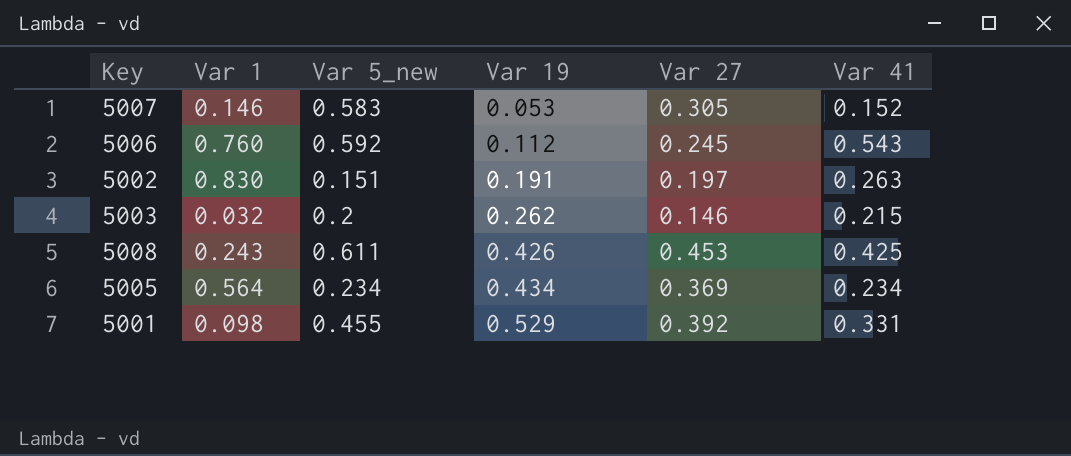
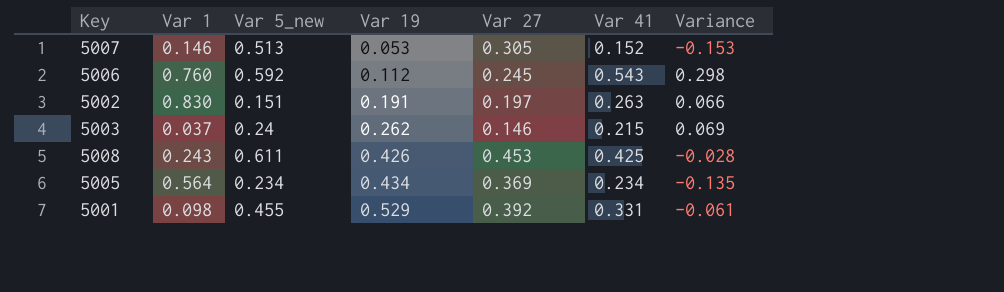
column Variance | formula: none -> [Var 41] - [Var 27]
5007 | Var 5_new: 0.583 -> 0.513
5003 | Var 1: 0.032 -> 0.037
5003 | Var 5_new: 0.2 -> 0.24

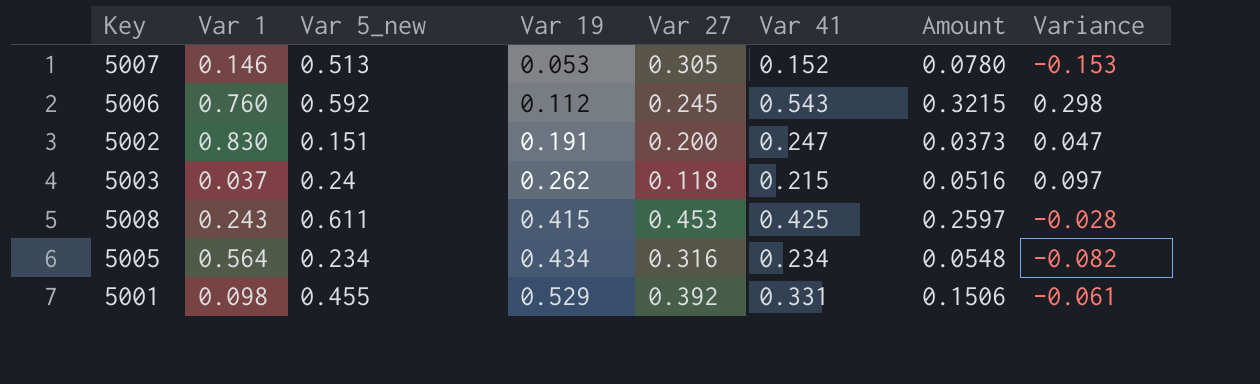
column Amount | formula: none -> [Var 5_new] * [Var 41]
5002 | Var 27: 0.197 -> 0.200
5002 | Var 41: 0.263 -> 0.247
5002 | Variance: 0.066 -> 0.047
5003 | Var 27: 0.146 -> 0.118
5003 | Variance: 0.069 -> 0.097
5008 | Var 19: 0.426 -> 0.415
5005 | Var 27: 0.369 -> 0.316
5005 | Variance: -0.135 -> -0.082

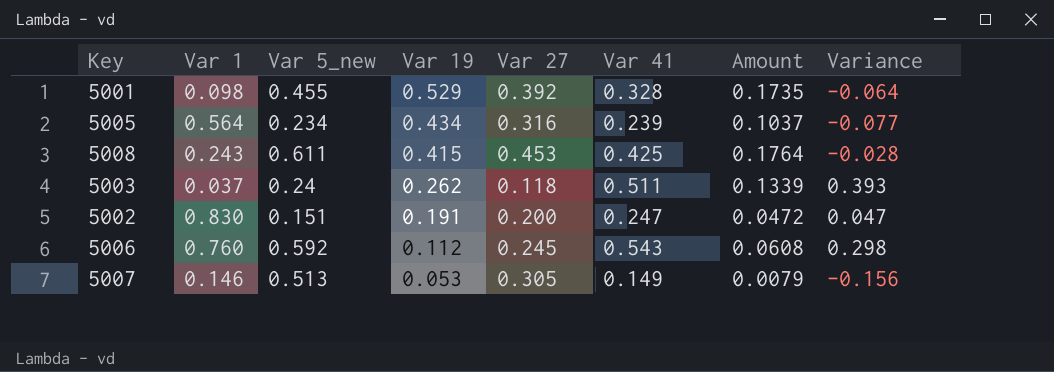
row order: Var 19 ascending -> Var 19 descending
column Amount | formula: [Var 5_new] * [Var 41] -> [Var 19] * [Var 41]
5001 | Var 41: 0.331 -> 0.328
5001 | Variance: -0.061 -> -0.064
5005 | Var 41: 0.234 -> 0.239
5005 | Variance: -0.082 -> -0.077
5003 | Var 41: 0.215 -> 0.511
5003 | Variance: 0.097 -> 0.393
5007 | Var 41: 0.152 -> 0.149
5007 | Variance: -0.153 -> -0.156

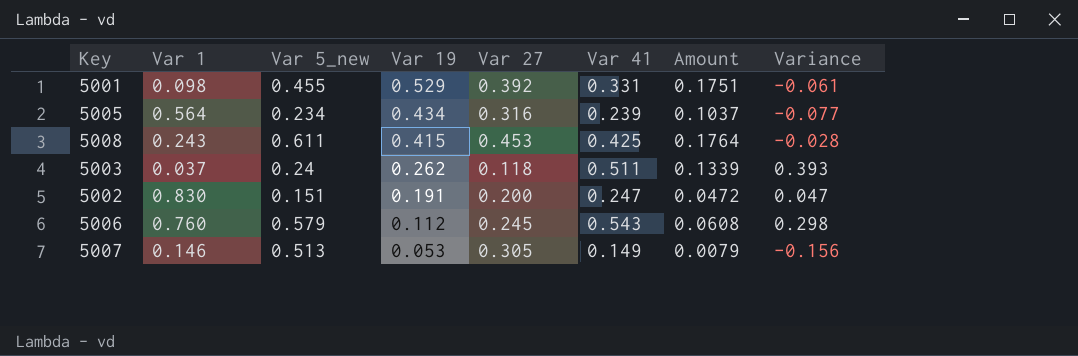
5001 | Var 41: 0.328 -> 0.331
5001 | Amount: 0.1735 -> 0.1751
5001 | Variance: -0.064 -> -0.061
5006 | Var 5_new: 0.592 -> 0.579

